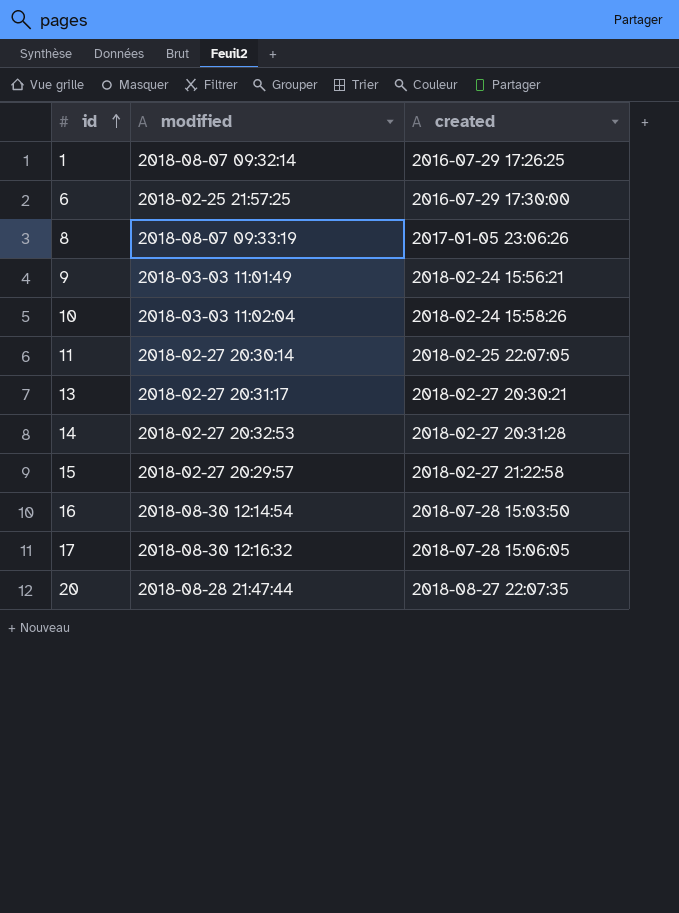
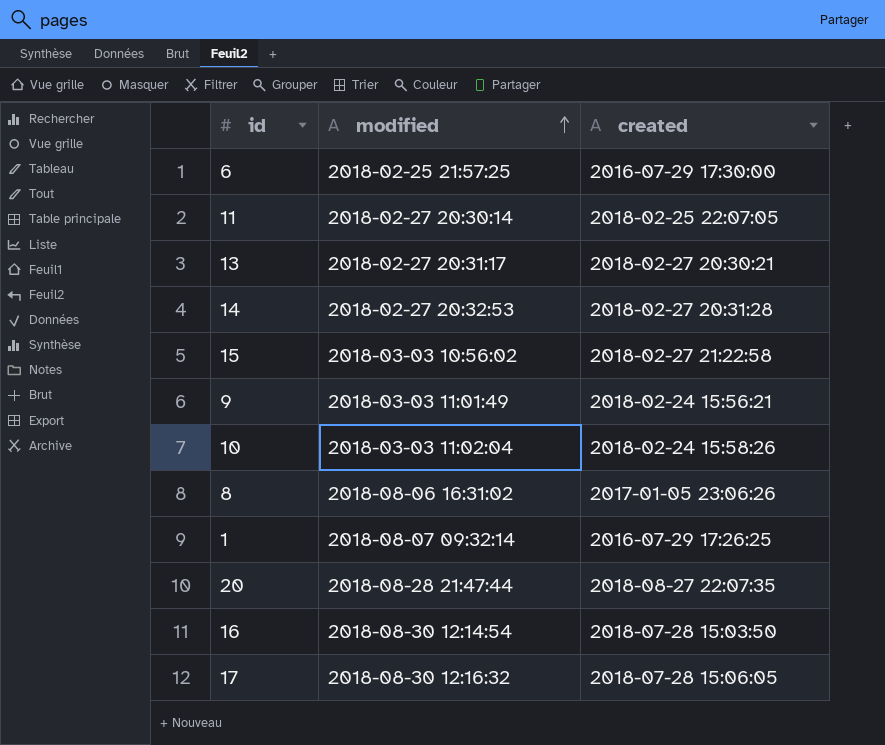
row order: id ascending -> modified ascending
15 | modified: 2018-02-27 20:29:57 -> 2018-03-03 10:56:02
8 | modified: 2018-08-07 09:33:19 -> 2018-08-06 16:31:02

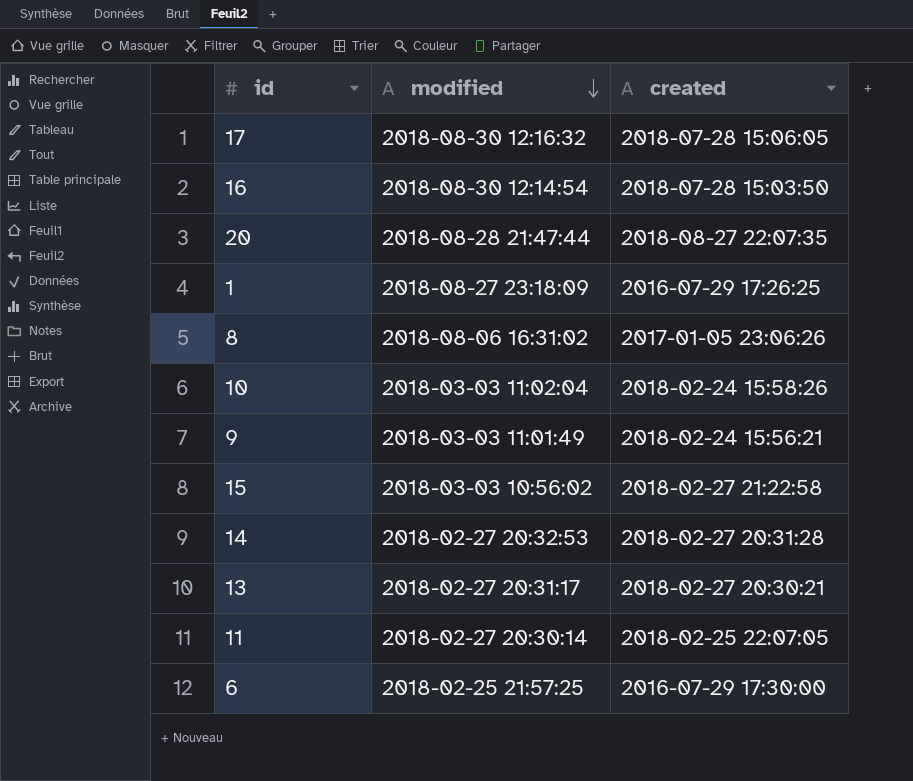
row order: modified ascending -> modified descending
1 | modified: 2018-08-07 09:32:14 -> 2018-08-27 23:18:09

